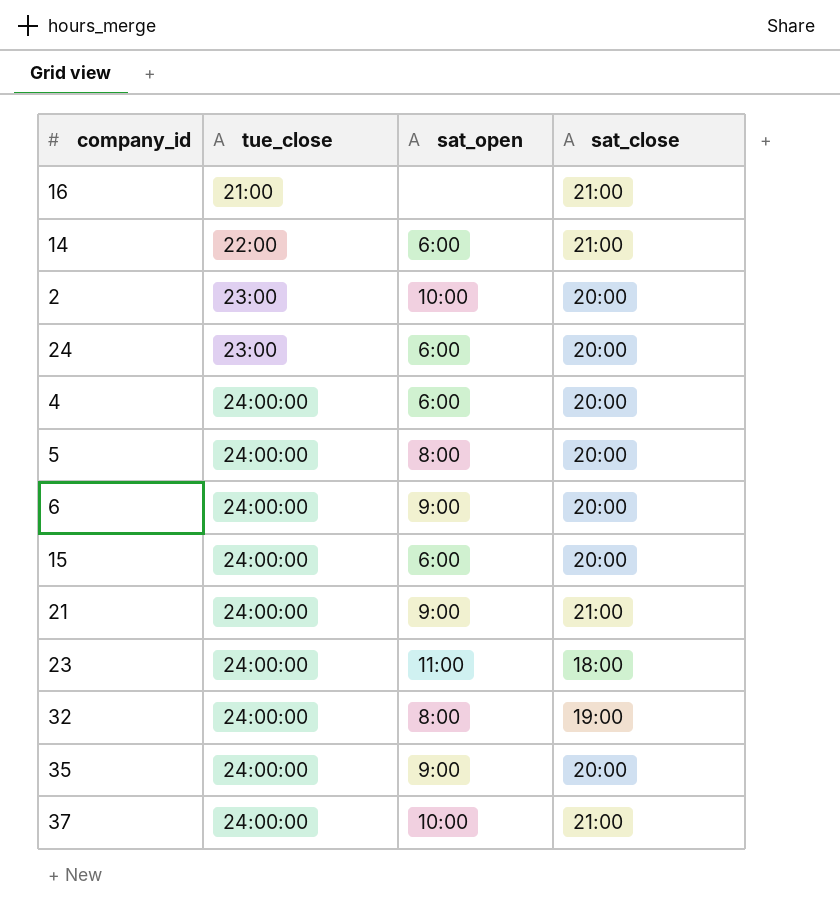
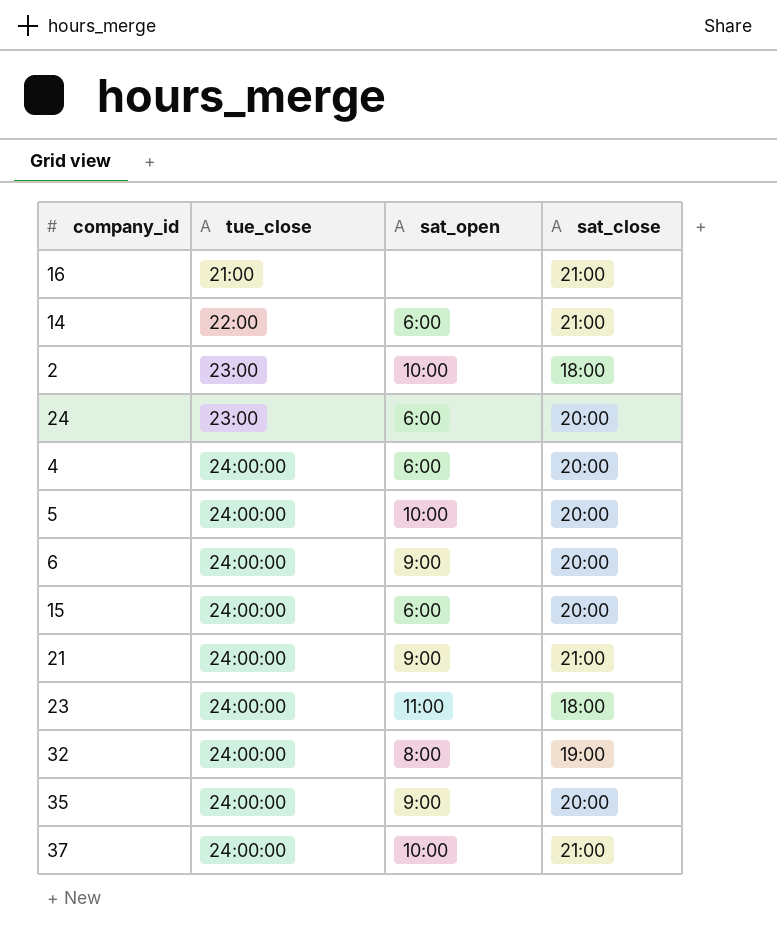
2 | sat_close: 20:00 -> 18:00
5 | sat_open: 8:00 -> 10:00

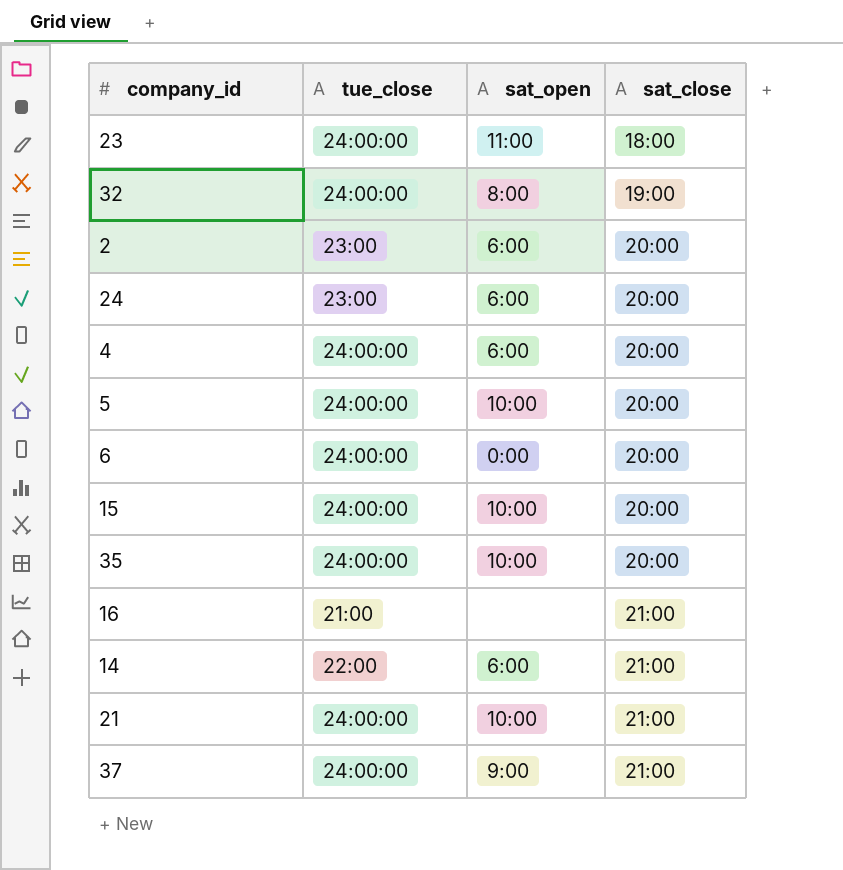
row order: tue_close ascending -> sat_close ascending
2 | sat_open: 10:00 -> 6:00
2 | sat_close: 18:00 -> 20:00
6 | sat_open: 9:00 -> 0:00
15 | sat_open: 6:00 -> 10:00
35 | sat_open: 9:00 -> 10:00
21 | sat_open: 9:00 -> 10:00
37 | sat_open: 10:00 -> 9:00

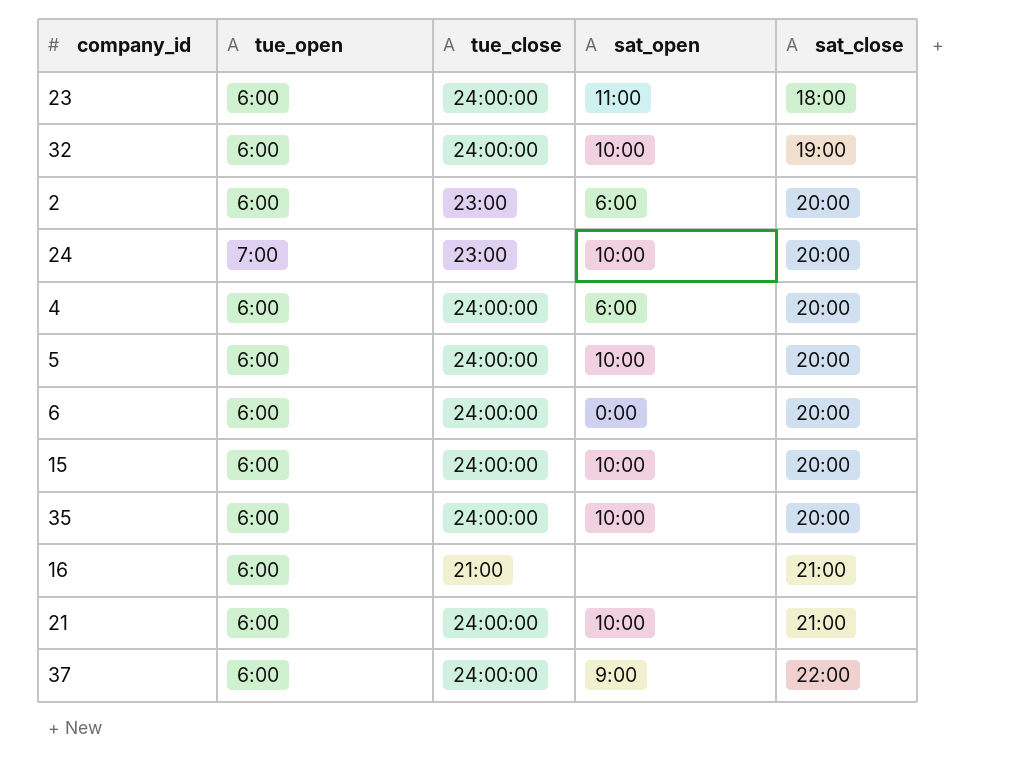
column tue_open | position: none -> 2
row 14: 22:00 | 6:00 | 21:00 -> none
32 | sat_open: 8:00 -> 10:00
24 | sat_open: 6:00 -> 10:00
37 | sat_close: 21:00 -> 22:00

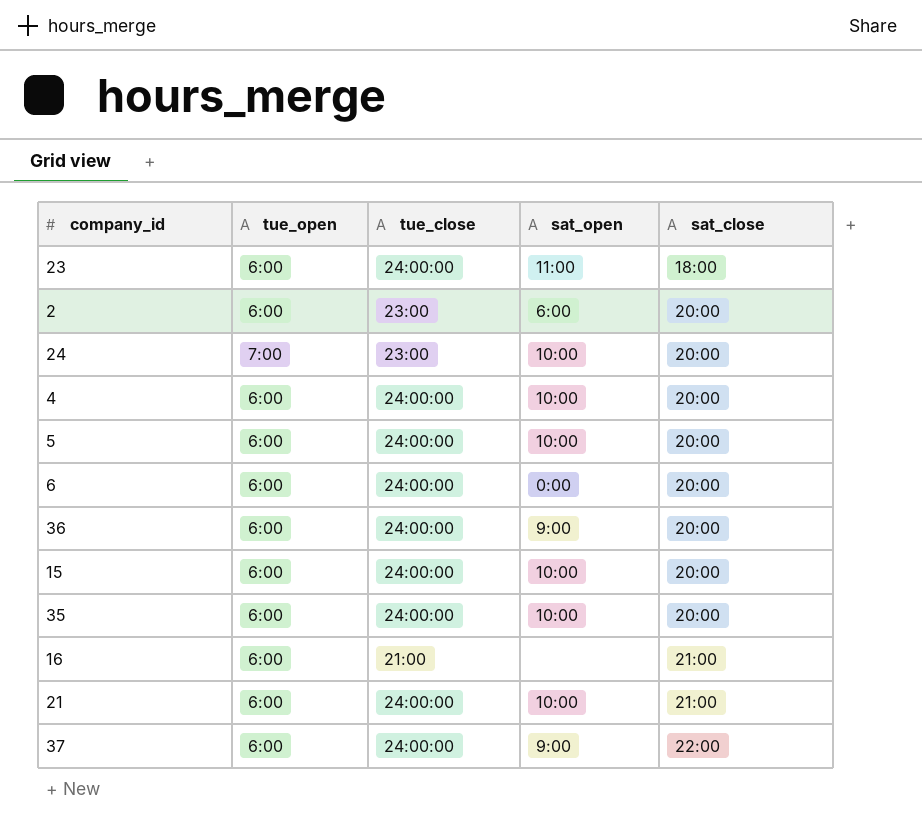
row 32: 6:00 | 24:00:00 | 10:00 | 19:00 -> none
4 | sat_open: 6:00 -> 10:00
row 36: none -> 6:00 | 24:00:00 | 9:00 | 20:00

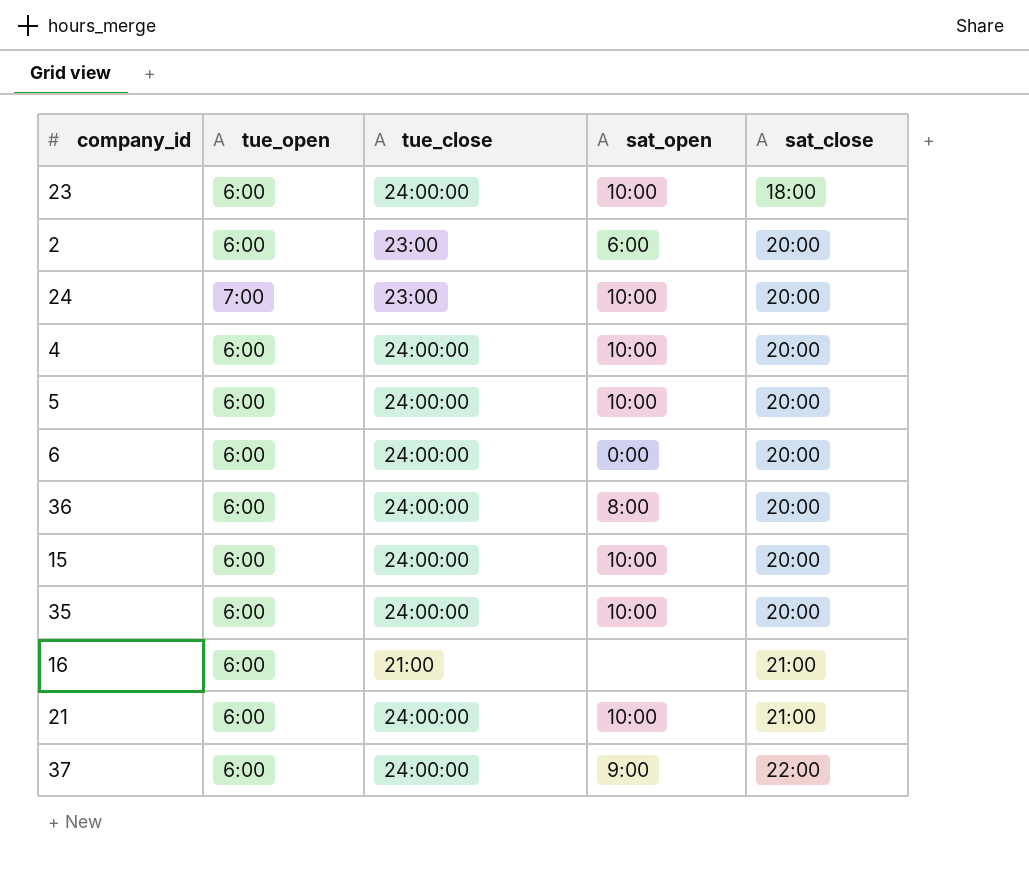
23 | sat_open: 11:00 -> 10:00
36 | sat_open: 9:00 -> 8:00

